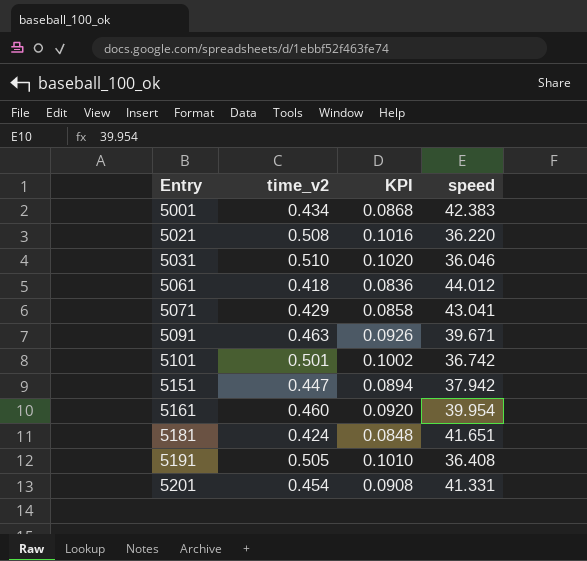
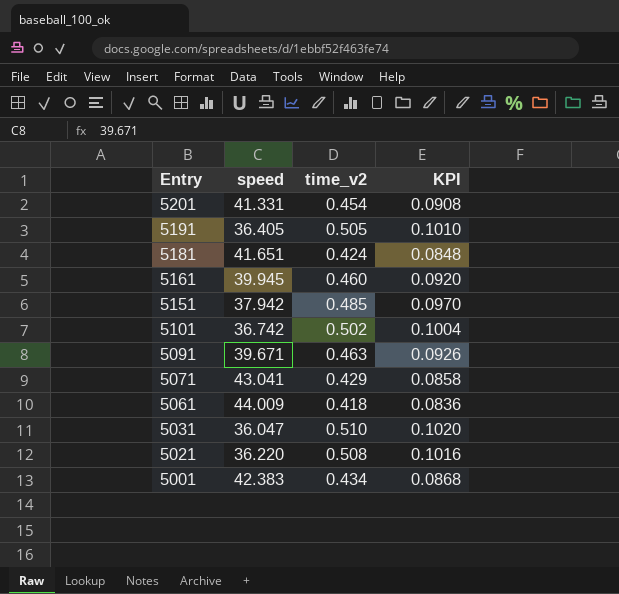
row order: Entry ascending -> Entry descending
column speed | position: 4 -> 2
5191 | speed: 36.408 -> 36.405
5161 | speed: 39.954 -> 39.945
5151 | time_v2: 0.447 -> 0.485
5151 | KPI: 0.0894 -> 0.0970
5101 | time_v2: 0.501 -> 0.502
5101 | KPI: 0.1002 -> 0.1004
5061 | speed: 44.012 -> 44.009
5031 | speed: 36.046 -> 36.047

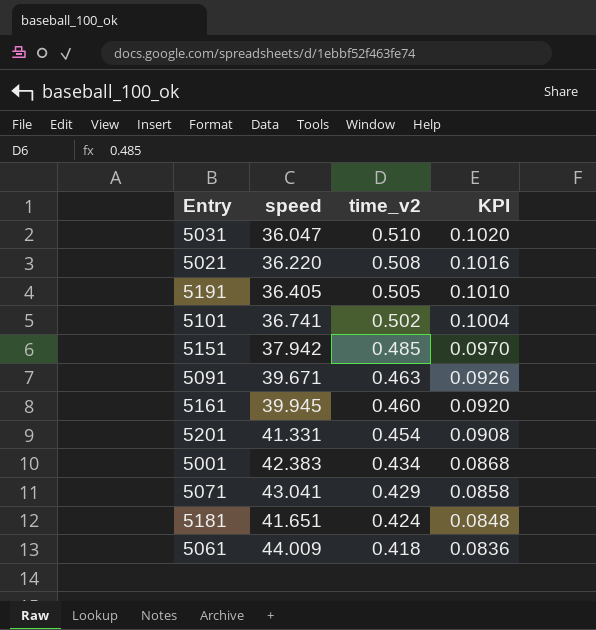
row order: Entry descending -> time_v2 descending
5101 | speed: 36.742 -> 36.741

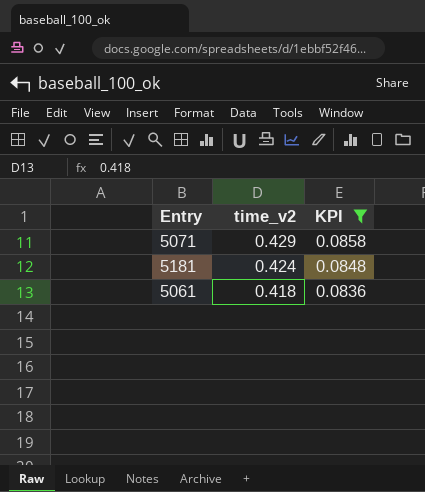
filter: none -> KPI <= 0.0858
column speed | position: 2 -> none

